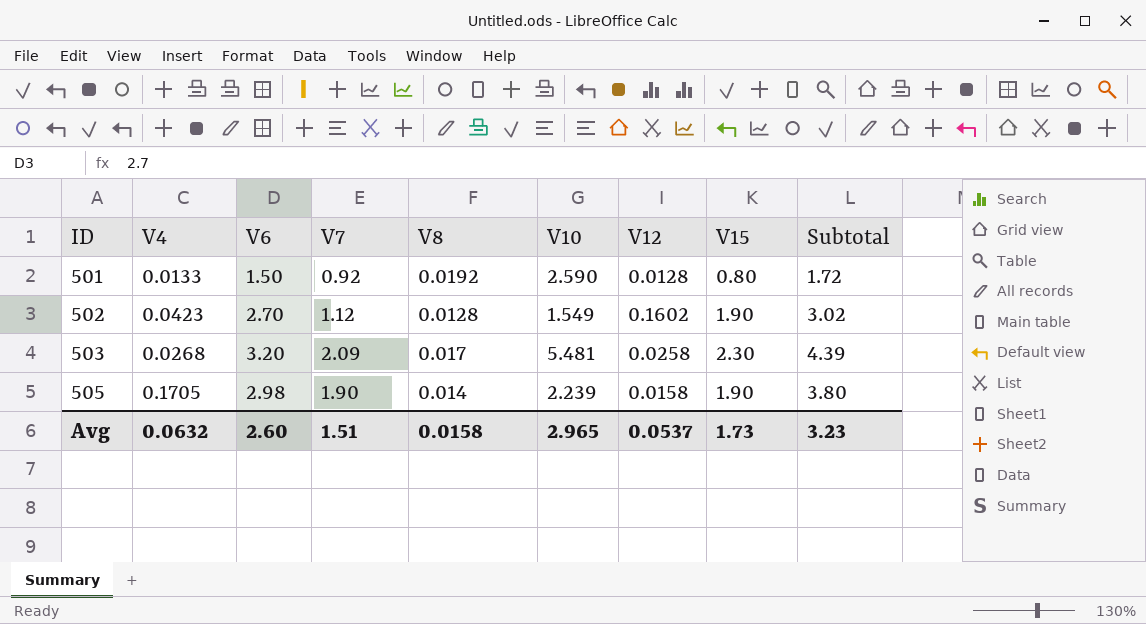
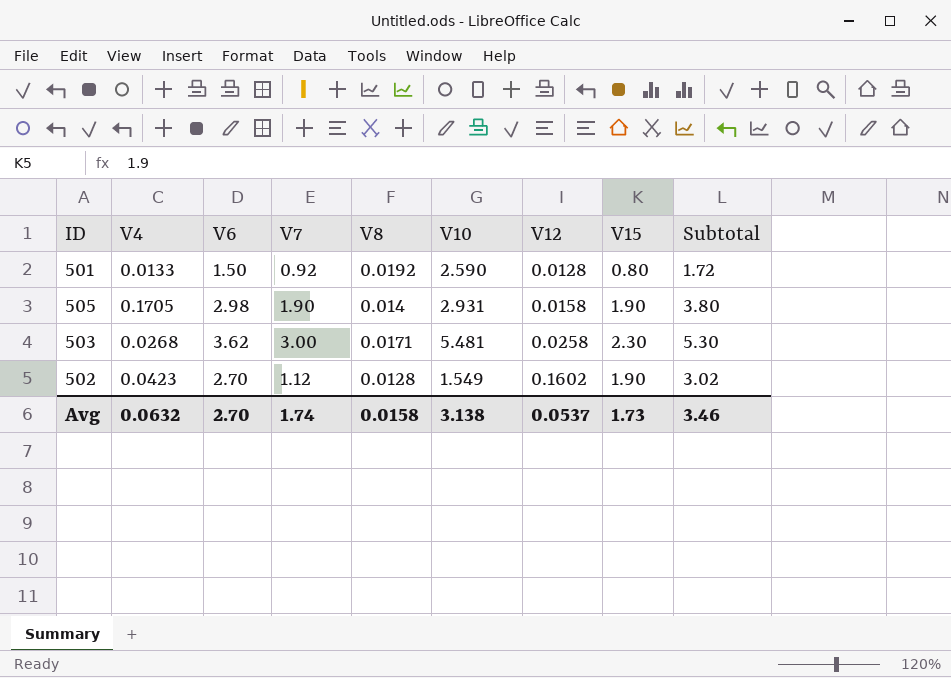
row order: ID ascending -> V12 ascending
505 | V10: 2.239 -> 2.931
503 | V6: 3.20 -> 3.62
503 | V7: 2.09 -> 3.00
503 | V8: 0.017 -> 0.0171
503 | Subtotal: 4.39 -> 5.30
Avg | V6: 2.60 -> 2.70
Avg | V7: 1.51 -> 1.74
Avg | V10: 2.965 -> 3.138
Avg | Subtotal: 3.23 -> 3.46

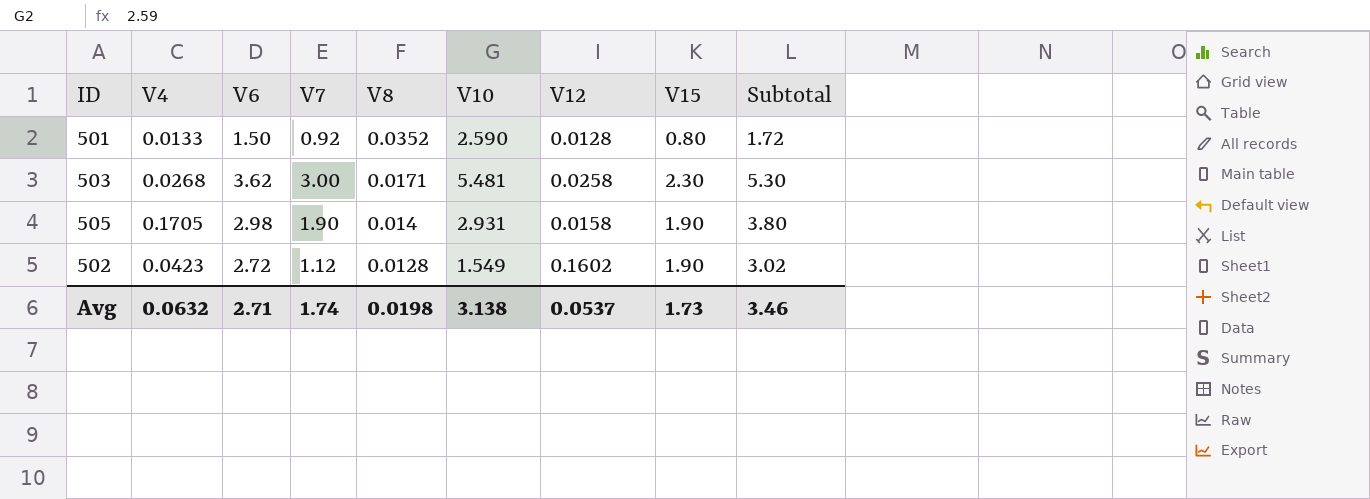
row order: V12 ascending -> V8 descending
501 | V8: 0.0192 -> 0.0352
502 | V6: 2.70 -> 2.72
Avg | V6: 2.70 -> 2.71
Avg | V8: 0.0158 -> 0.0198

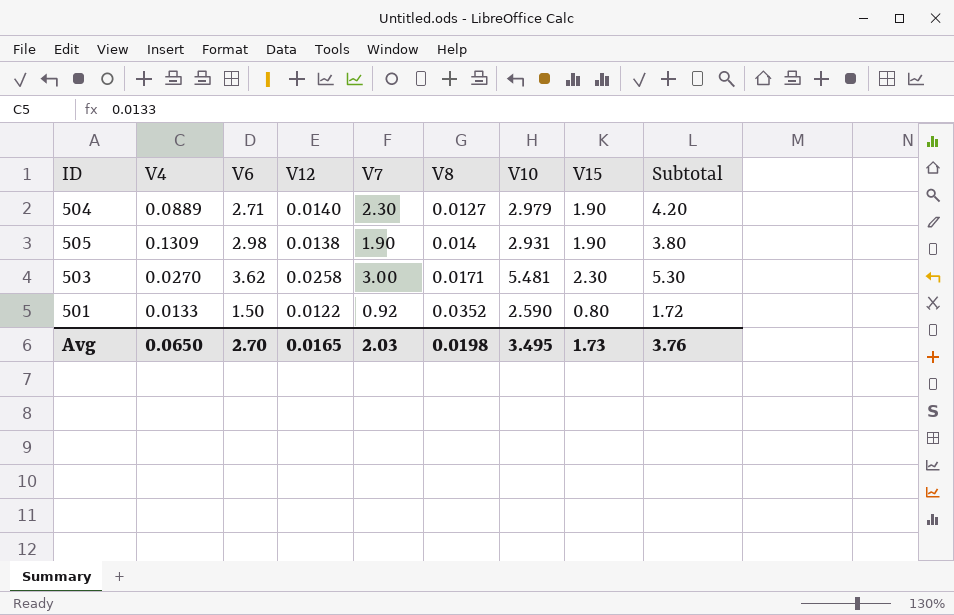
row order: V8 descending -> V8 ascending
column V12 | position: 7 -> 4
row 502: 0.0423 | 2.72 | 1.12 | 0.0128 | 1.549 | 0.1602 | 1.90 | 3.02 -> none
row 504: none -> 0.0889 | 2.71 | 0.0140 | 2.30 | 0.0127 | 2.979 | 1.90 | 4.20
505 | V4: 0.1705 -> 0.1309
505 | V12: 0.0158 -> 0.0138
503 | V4: 0.0268 -> 0.0270
501 | V12: 0.0128 -> 0.0122
Avg | V4: 0.0632 -> 0.0650
Avg | V6: 2.71 -> 2.70
Avg | V12: 0.0537 -> 0.0165
Avg | V7: 1.74 -> 2.03
Avg | V10: 3.138 -> 3.495
Avg | Subtotal: 3.46 -> 3.76

